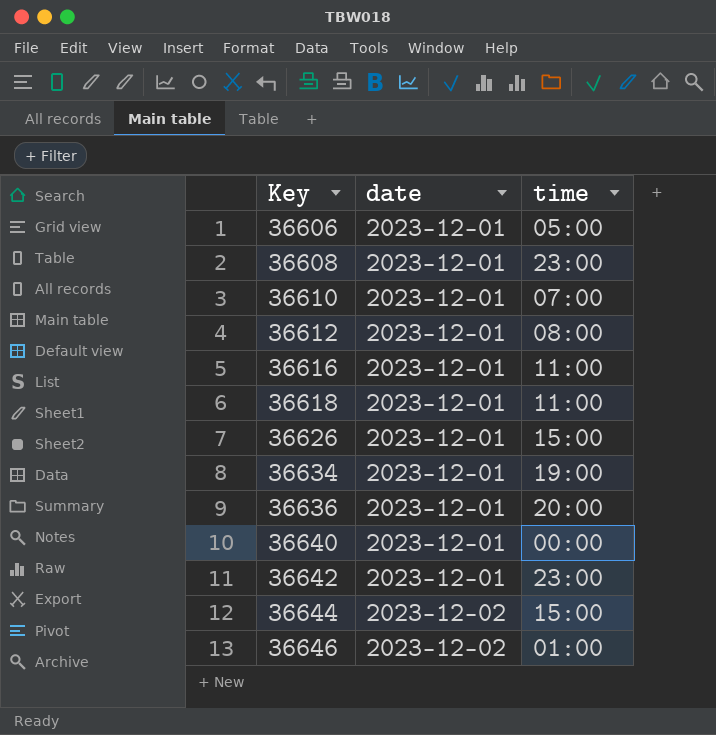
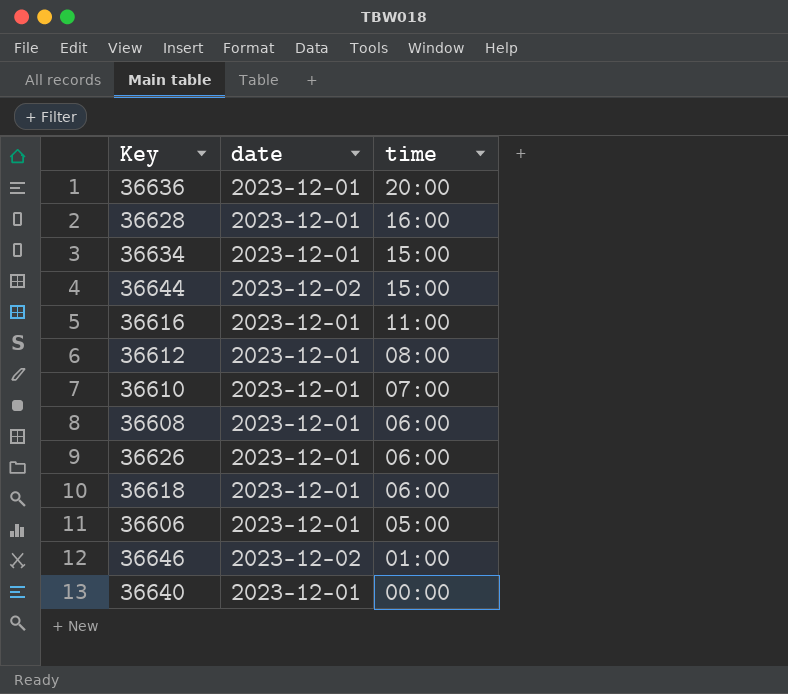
row order: Key ascending -> time descending
row 36642: 2023-12-01 | 23:00 -> none
row 36628: none -> 2023-12-01 | 16:00
36634 | time: 19:00 -> 15:00
36608 | time: 23:00 -> 06:00
36626 | time: 15:00 -> 06:00
36618 | time: 11:00 -> 06:00

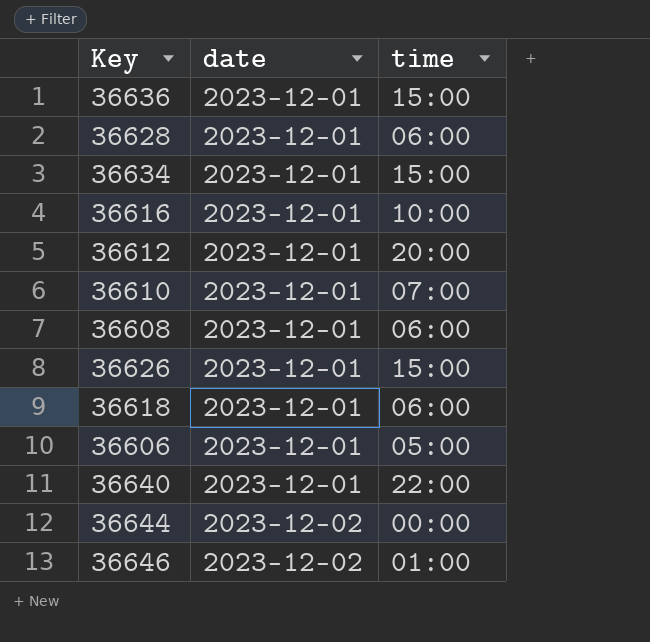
row order: time descending -> date ascending
36636 | time: 20:00 -> 15:00
36628 | time: 16:00 -> 06:00
36616 | time: 11:00 -> 10:00
36612 | time: 08:00 -> 20:00
36626 | time: 06:00 -> 15:00
36640 | time: 00:00 -> 22:00
36644 | time: 15:00 -> 00:00

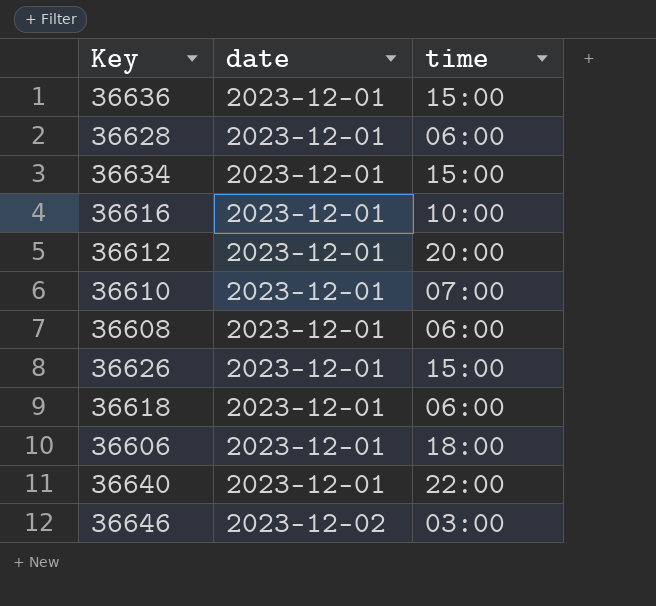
row 36644: 2023-12-02 | 00:00 -> none
36606 | time: 05:00 -> 18:00
36646 | time: 01:00 -> 03:00

